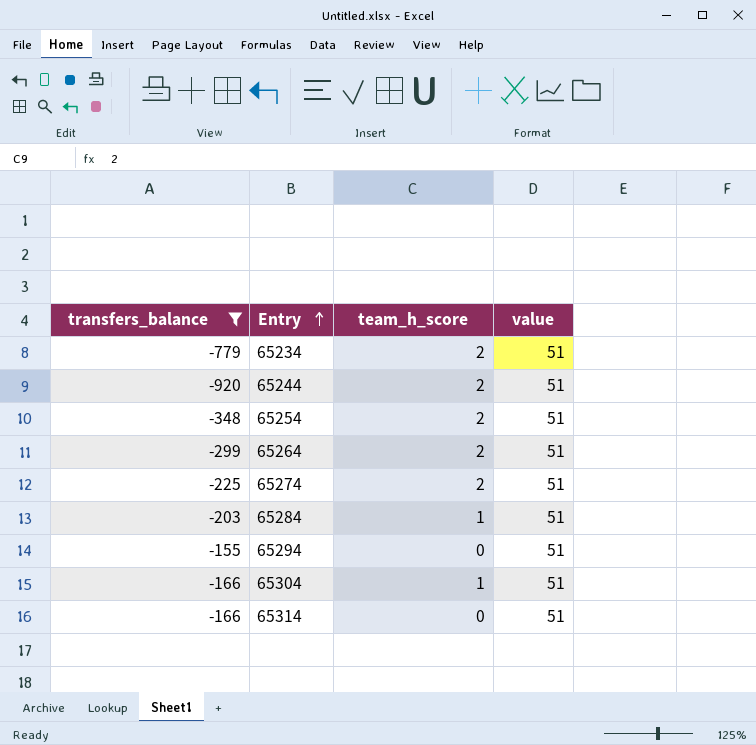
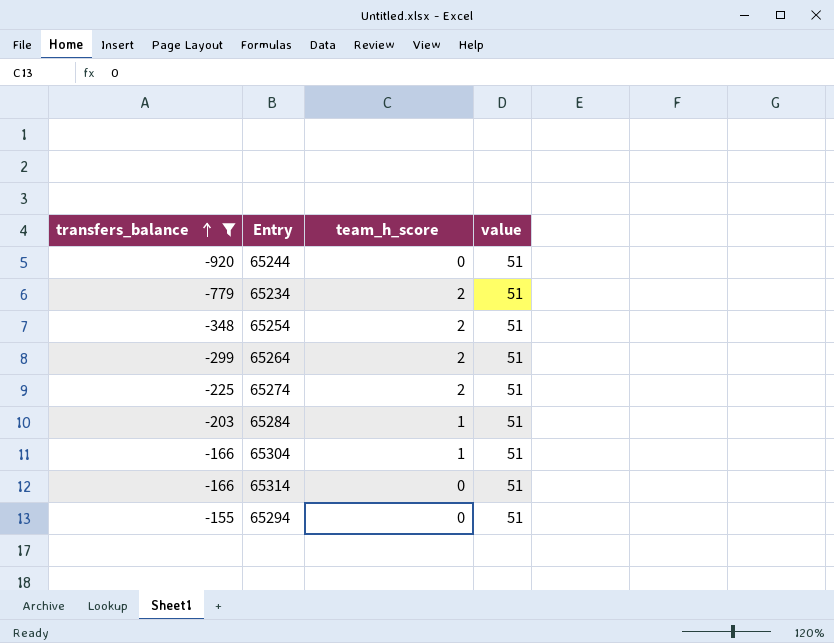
row order: Entry ascending -> transfers_balance ascending
65244 | team_h_score: 2 -> 0

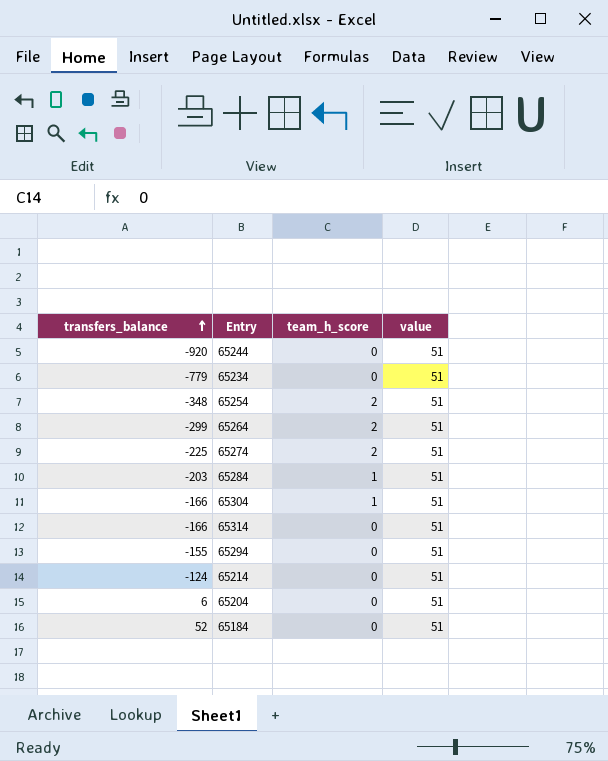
filter: transfers_balance <= -155 -> none
65234 | team_h_score: 2 -> 0

